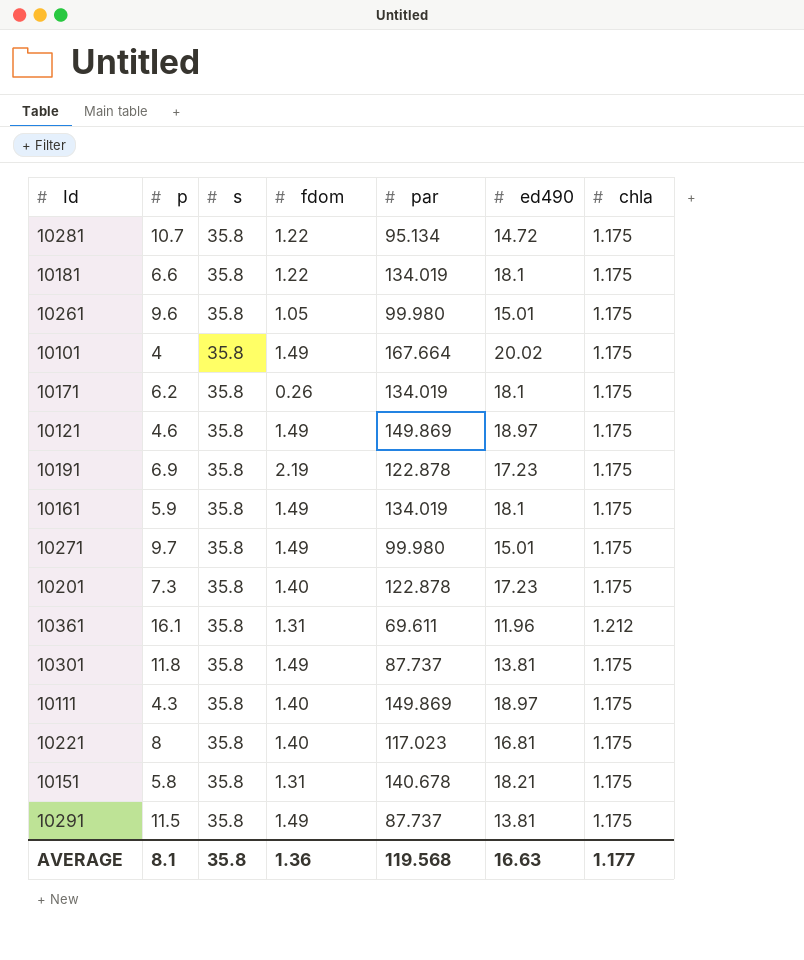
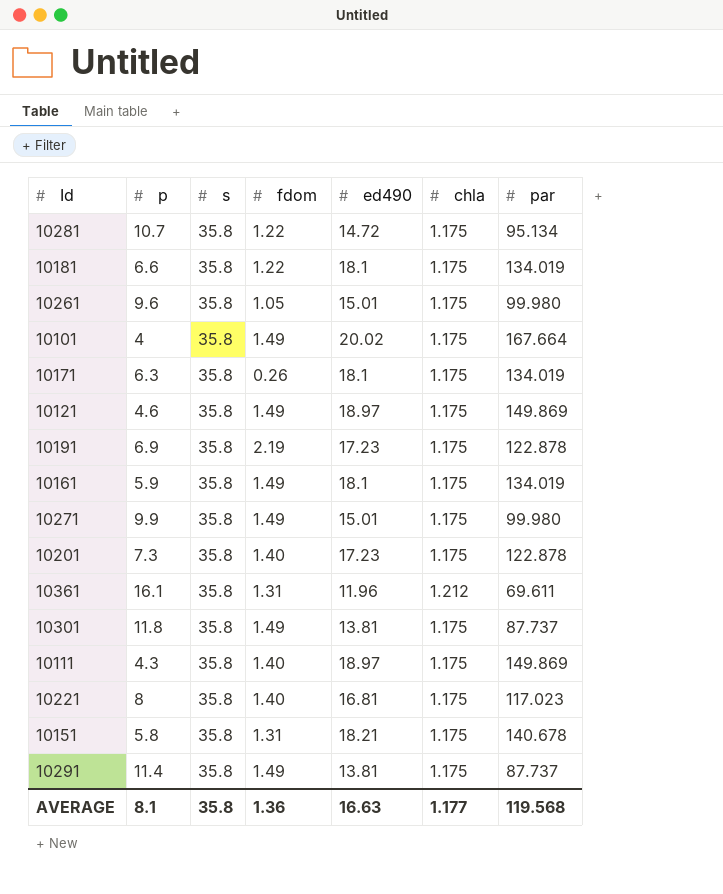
column par | position: 5 -> 7
10171 | p: 6.2 -> 6.3
10271 | p: 9.7 -> 9.9
10291 | p: 11.5 -> 11.4

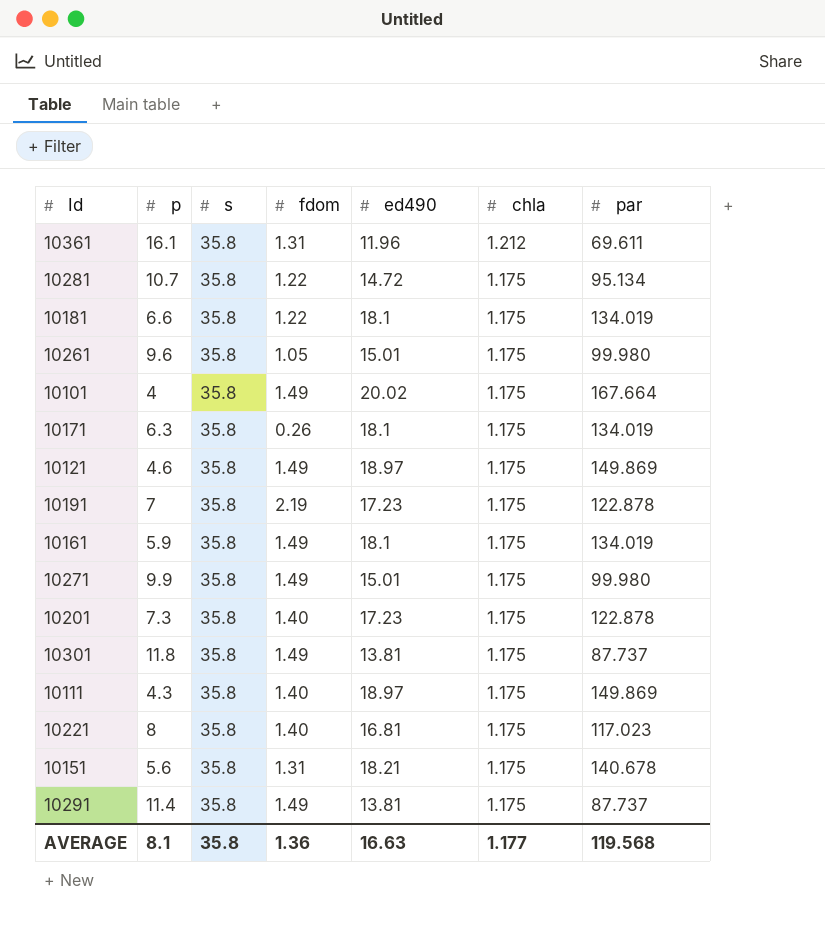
row order: none -> chla descending
10191 | p: 6.9 -> 7
10151 | p: 5.8 -> 5.6

